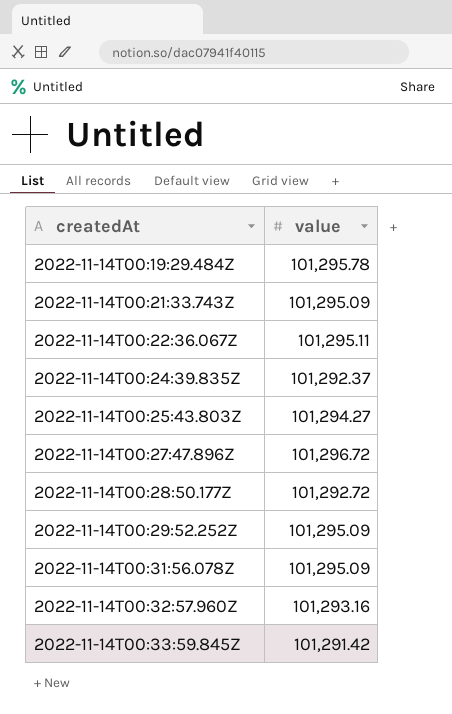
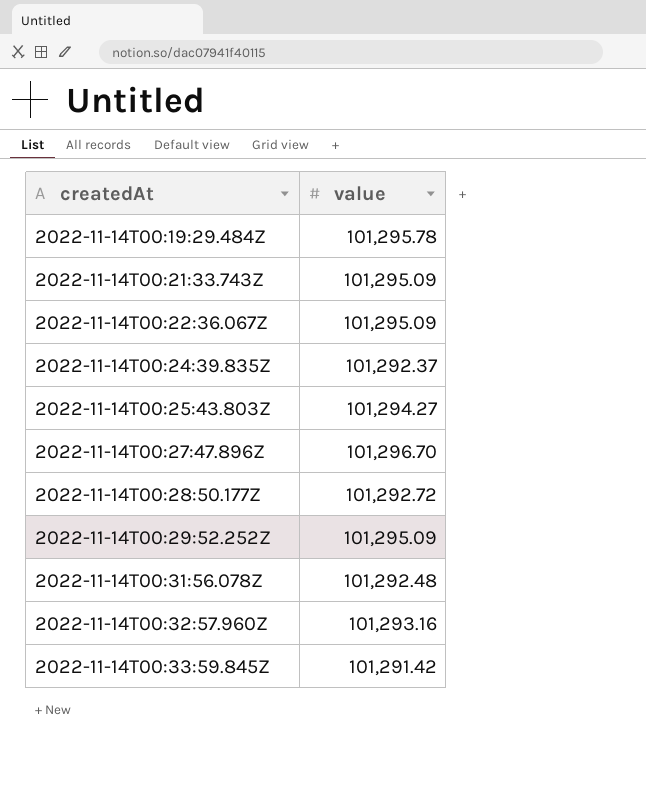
2022-11-14T00:22:36.067Z | value: 101,295.11 -> 101,295.09
2022-11-14T00:27:47.896Z | value: 101,296.72 -> 101,296.70
2022-11-14T00:31:56.078Z | value: 101,295.09 -> 101,292.48

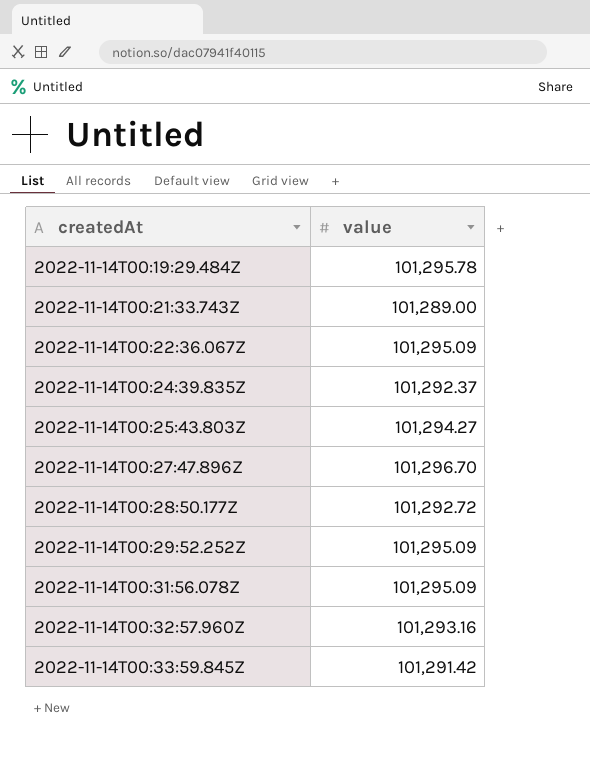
2022-11-14T00:21:33.743Z | value: 101,295.09 -> 101,289.00
2022-11-14T00:31:56.078Z | value: 101,292.48 -> 101,295.09

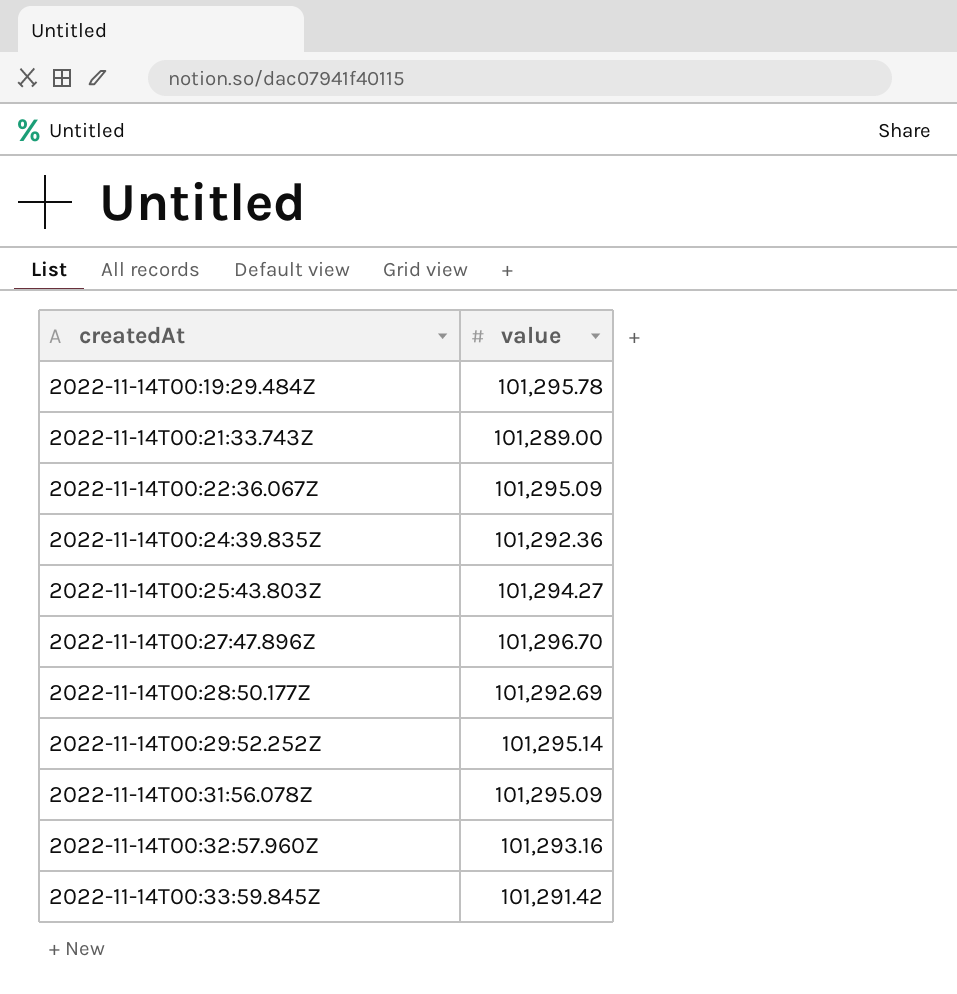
2022-11-14T00:24:39.835Z | value: 101,292.37 -> 101,292.36
2022-11-14T00:28:50.177Z | value: 101,292.72 -> 101,292.69
2022-11-14T00:29:52.252Z | value: 101,295.09 -> 101,295.14

